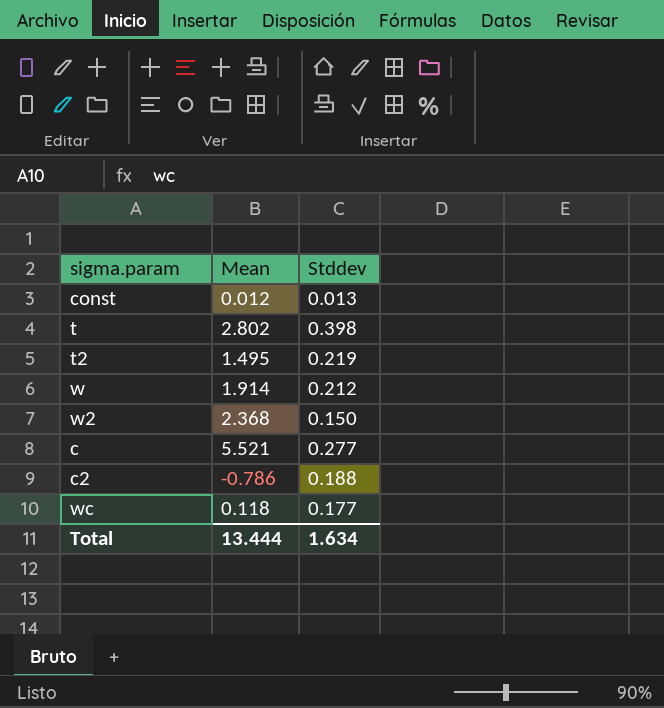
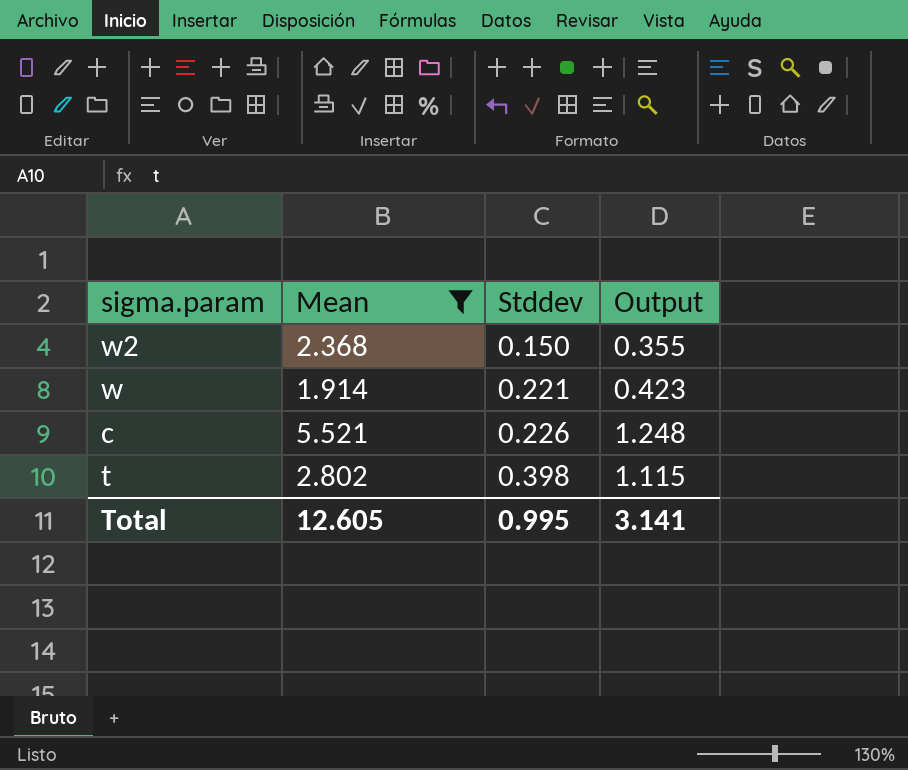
filter: none -> Mean >= 1.914
row order: none -> Stddev ascending
column Output | formula: none -> [Mean] * [Stddev]
w | Stddev: 0.212 -> 0.221
c | Stddev: 0.277 -> 0.226
Total | Mean: 13.444 -> 12.605
Total | Stddev: 1.634 -> 0.995

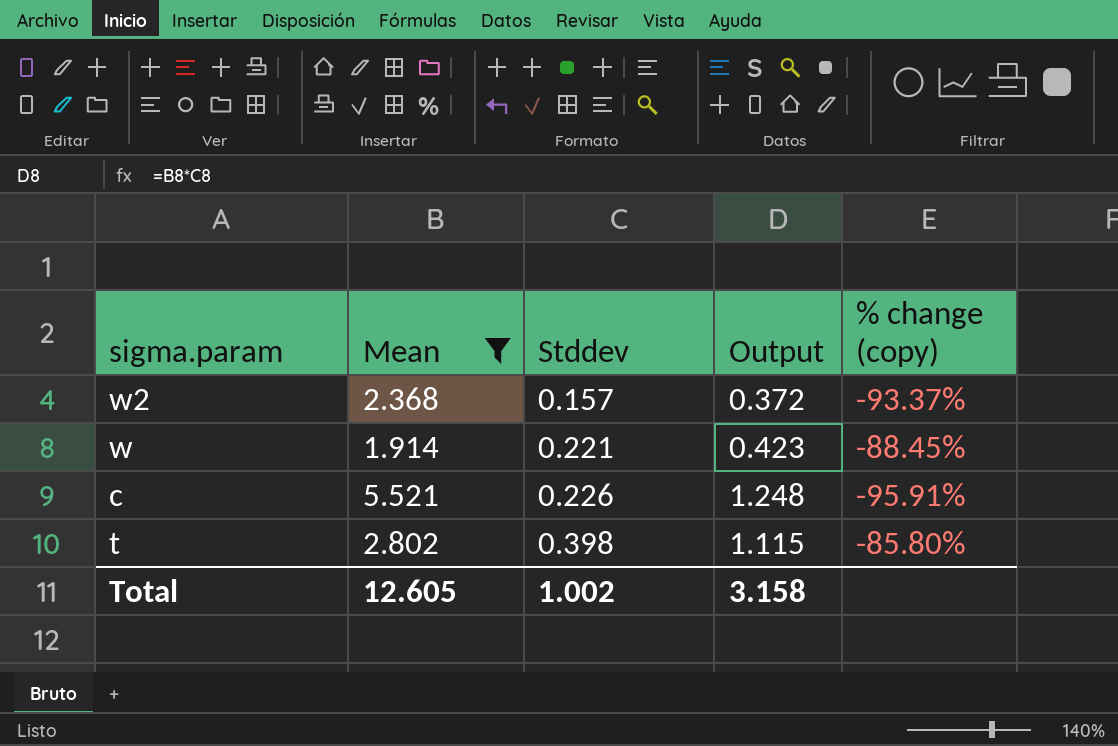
column % change (copy) | formula: none -> ([Stddev] - [Mean]) / [Mean]
w2 | Stddev: 0.150 -> 0.157
w2 | Output: 0.355 -> 0.372
Total | Stddev: 0.995 -> 1.002
Total | Output: 3.141 -> 3.158

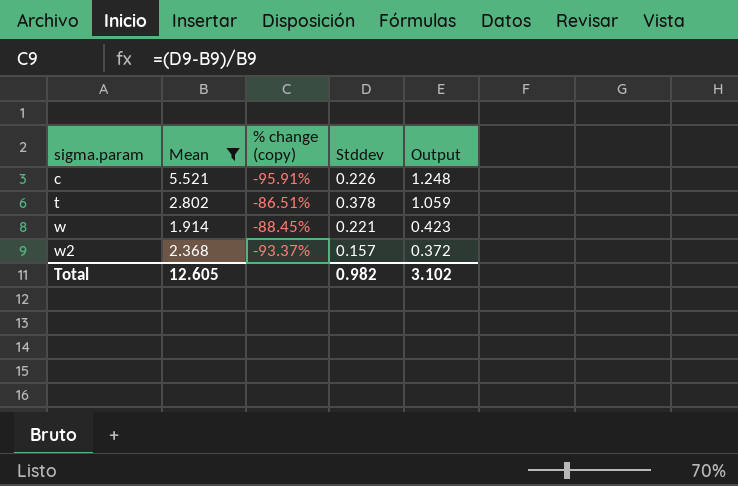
row order: Stddev ascending -> sigma.param ascending
column % change (copy) | position: 5 -> 3
t | % change (copy): -85.80% -> -86.51%
t | Stddev: 0.398 -> 0.378
t | Output: 1.115 -> 1.059
Total | Stddev: 1.002 -> 0.982
Total | Output: 3.158 -> 3.102

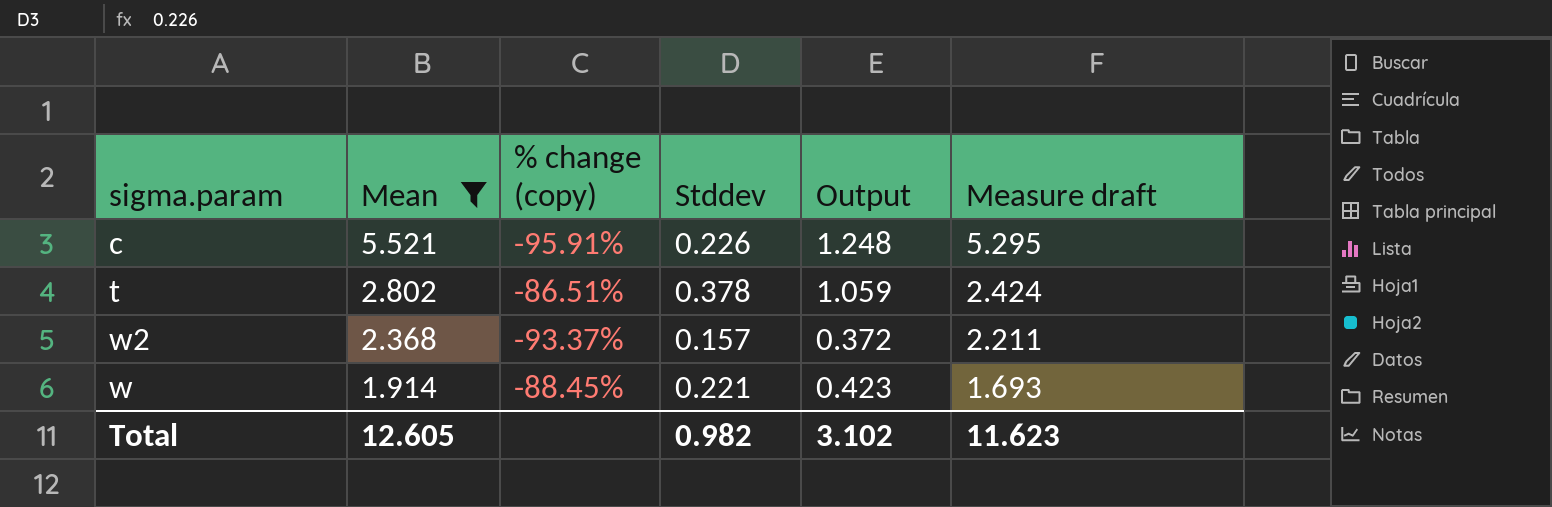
row order: sigma.param ascending -> Mean descending
column Measure draft | formula: none -> [Mean] - [Stddev]

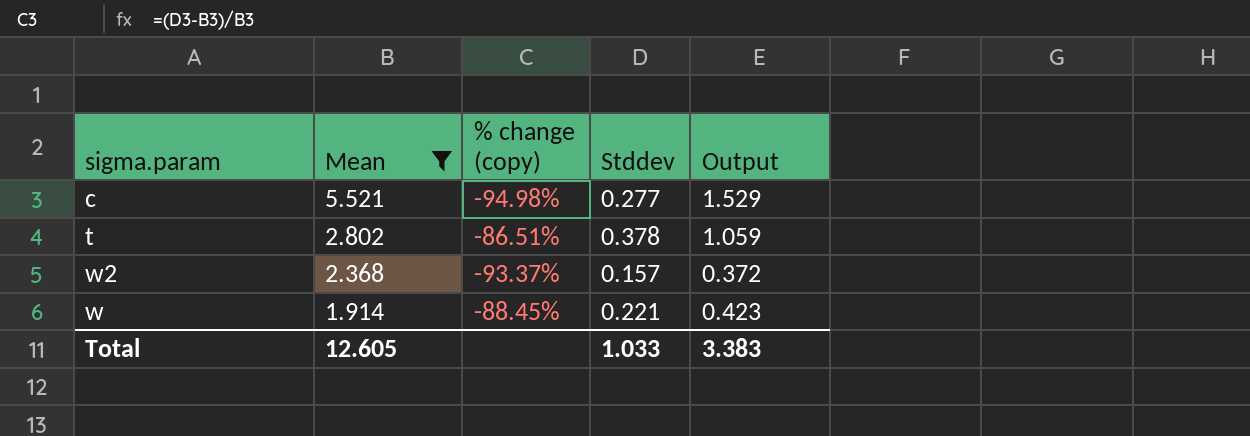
column Measure draft | formula: [Mean] - [Stddev] -> none
c | % change (copy): -95.91% -> -94.98%
c | Stddev: 0.226 -> 0.277
c | Output: 1.248 -> 1.529
Total | Stddev: 0.982 -> 1.033
Total | Output: 3.102 -> 3.383

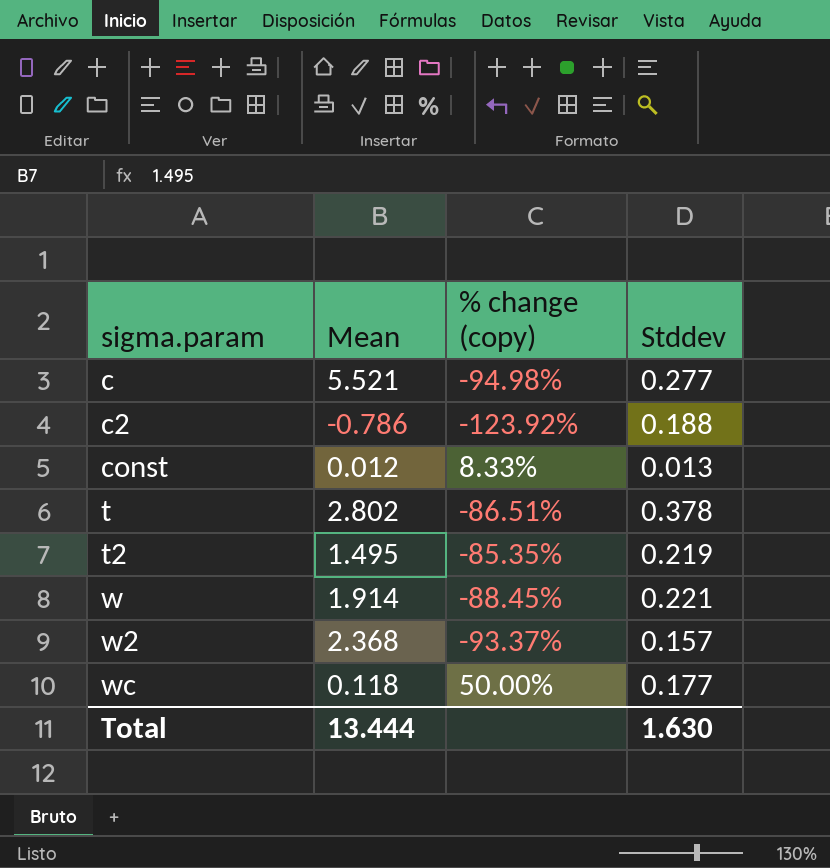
filter: Mean >= 1.914 -> none
row order: Mean descending -> sigma.param ascending
column Output | formula: [Mean] * [Stddev] -> none
Total | Mean: 12.605 -> 13.444
Total | Stddev: 1.033 -> 1.630

